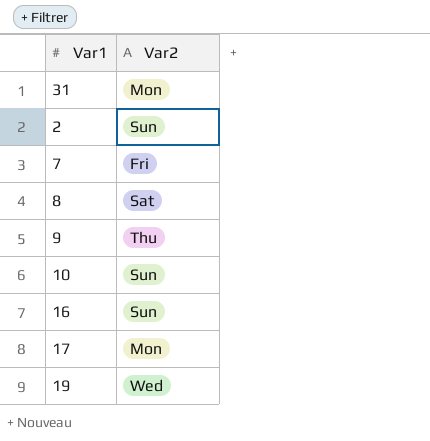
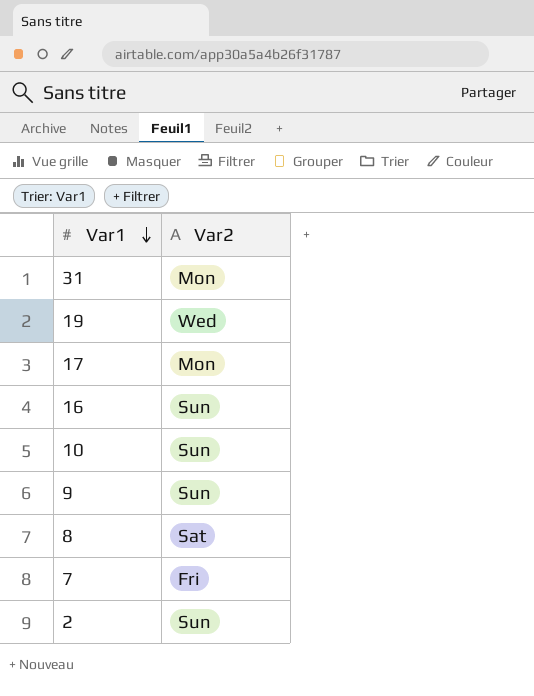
row order: none -> Var1 descending
9 | Var2: Thu -> Sun

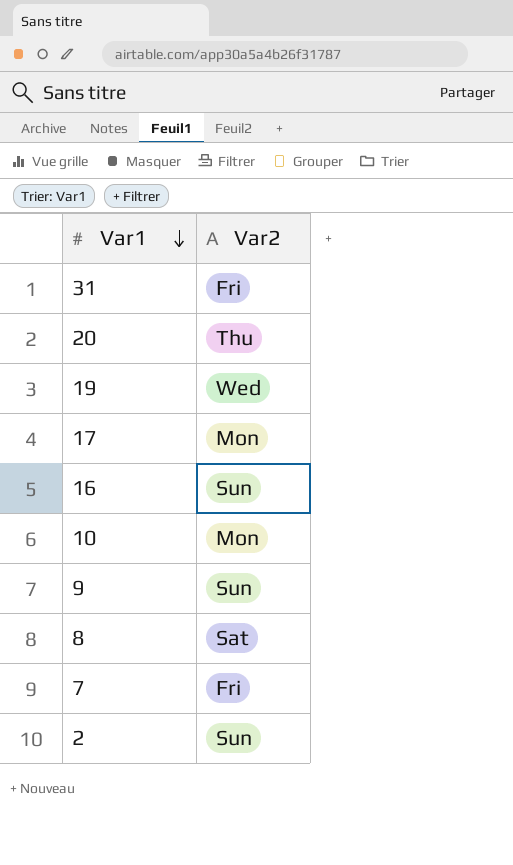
31 | Var2: Mon -> Fri
row 20: none -> Thu
10 | Var2: Sun -> Mon

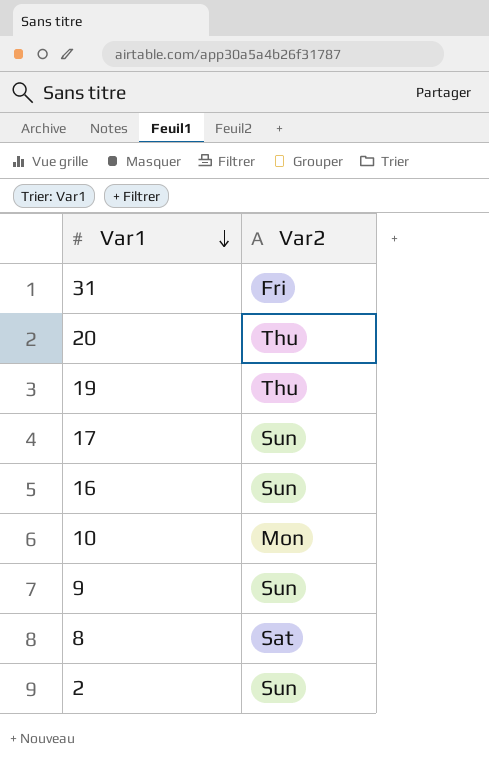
row 7: Fri -> none
19 | Var2: Wed -> Thu
17 | Var2: Mon -> Sun

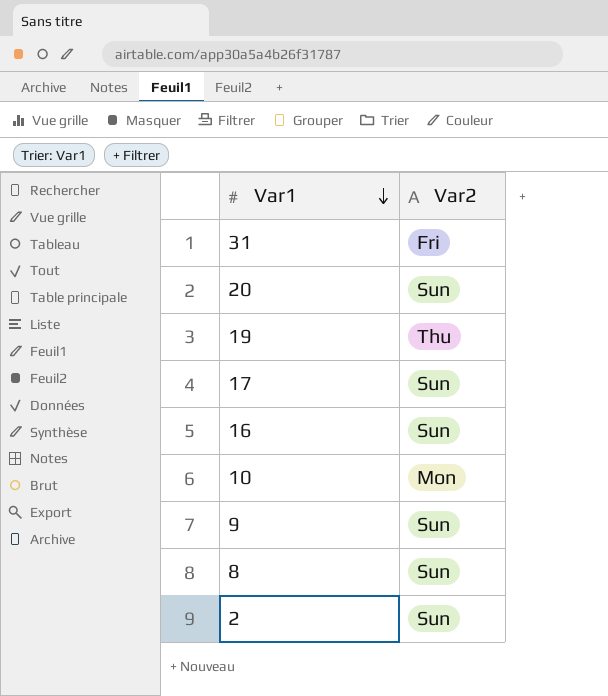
20 | Var2: Thu -> Sun
8 | Var2: Sat -> Sun

